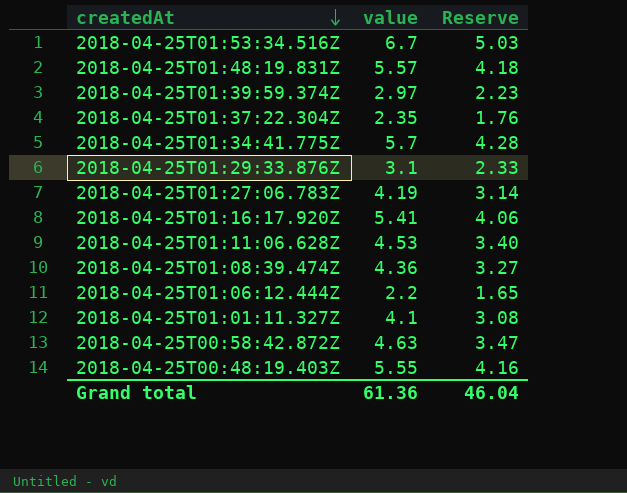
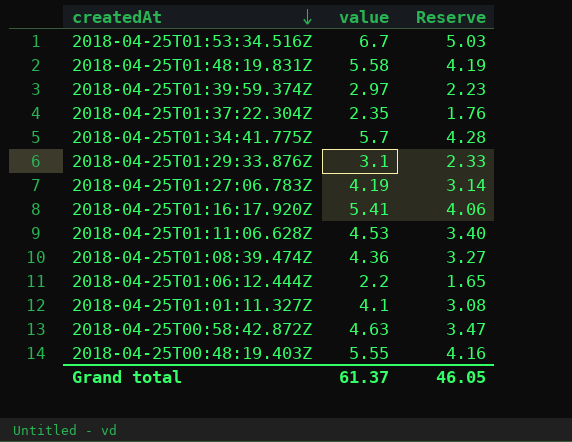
2018-04-25T01:48:19.831Z | value: 5.57 -> 5.58
2018-04-25T01:48:19.831Z | Reserve: 4.18 -> 4.19
Grand total | value: 61.36 -> 61.37
Grand total | Reserve: 46.04 -> 46.05

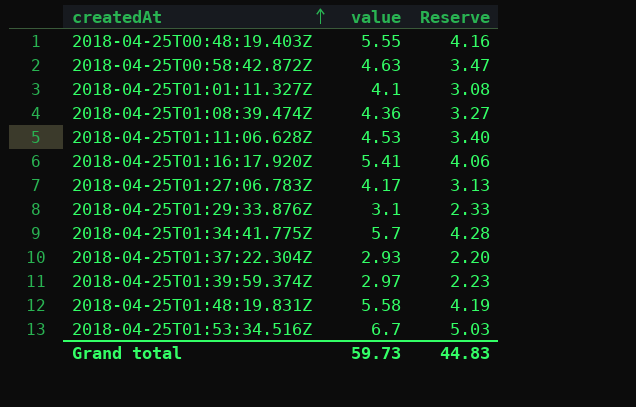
row order: createdAt descending -> createdAt ascending
row 2018-04-25T01:06:12.444Z: 2.2 | 1.65 -> none
2018-04-25T01:27:06.783Z | value: 4.19 -> 4.17
2018-04-25T01:27:06.783Z | Reserve: 3.14 -> 3.13
2018-04-25T01:37:22.304Z | value: 2.35 -> 2.93
2018-04-25T01:37:22.304Z | Reserve: 1.76 -> 2.20
Grand total | value: 61.37 -> 59.73
Grand total | Reserve: 46.05 -> 44.83

